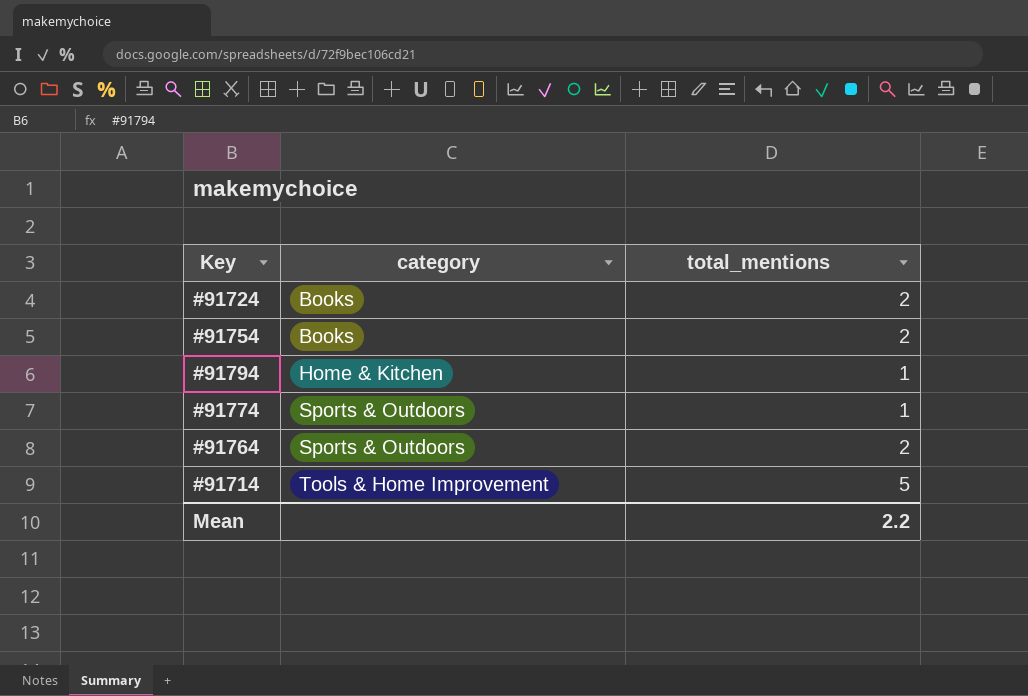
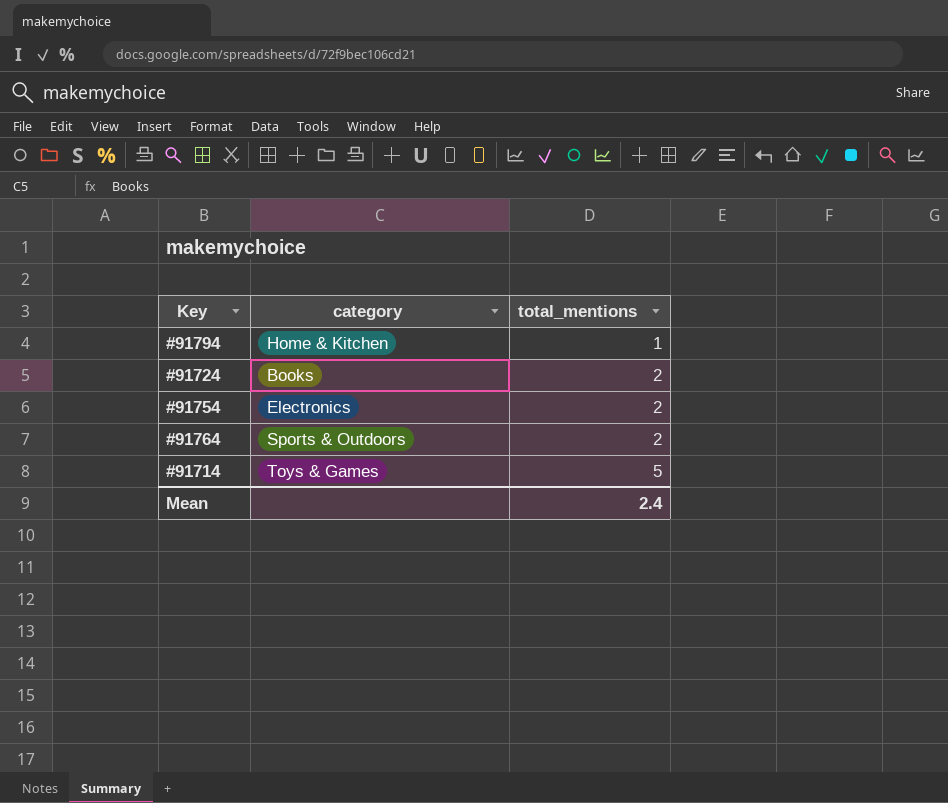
row order: category ascending -> total_mentions ascending
row #91774: Sports & Outdoors | 1 -> none
#91754 | category: Books -> Electronics
#91714 | category: Tools & Home Improvement -> Toys & Games
Mean | total_mentions: 2.2 -> 2.4

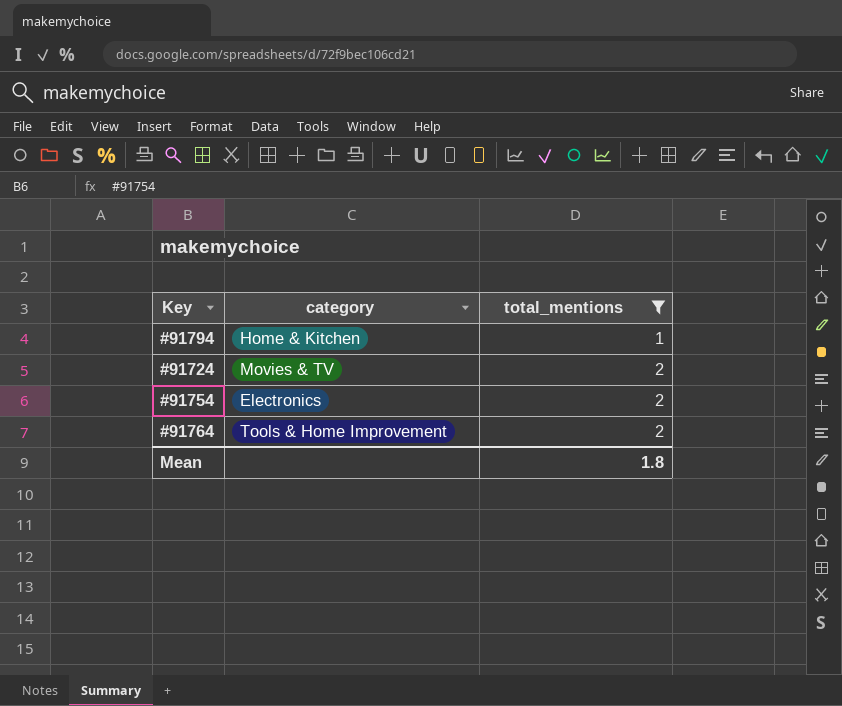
filter: none -> total_mentions != 5
#91724 | category: Books -> Movies & TV
#91764 | category: Sports & Outdoors -> Tools & Home Improvement
Mean | total_mentions: 2.4 -> 1.8

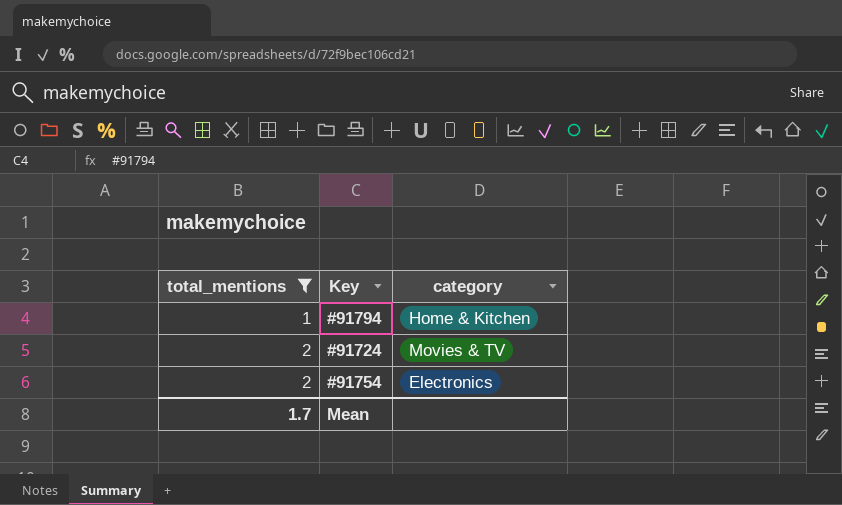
column total_mentions | position: 3 -> 1
row #91764: Tools & Home Improvement | 2 -> none
Mean | total_mentions: 1.8 -> 1.7

